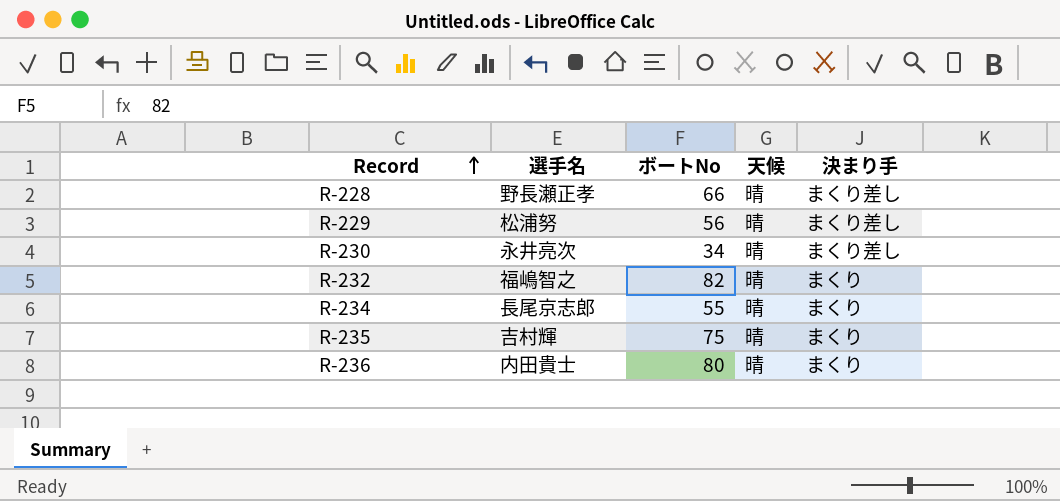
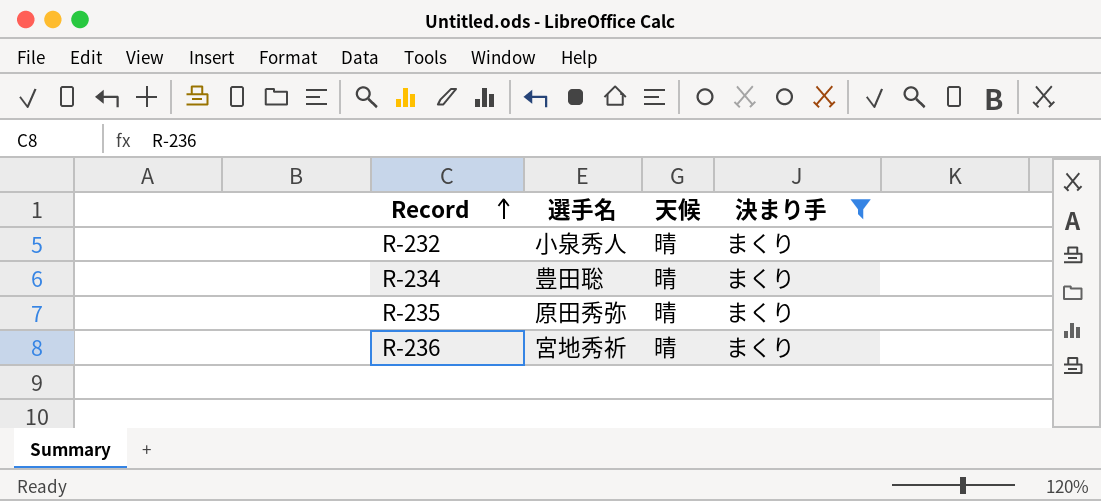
filter: none -> 決まり手 = まくり
column ボートNo | position: 3 -> none
R-232 | 選手名: 福嶋智之 -> 小泉秀人
R-234 | 選手名: 長尾京志郎 -> 豊田聡
R-235 | 選手名: 吉村輝 -> 原田秀弥
R-236 | 選手名: 内田貴士 -> 宮地秀祈

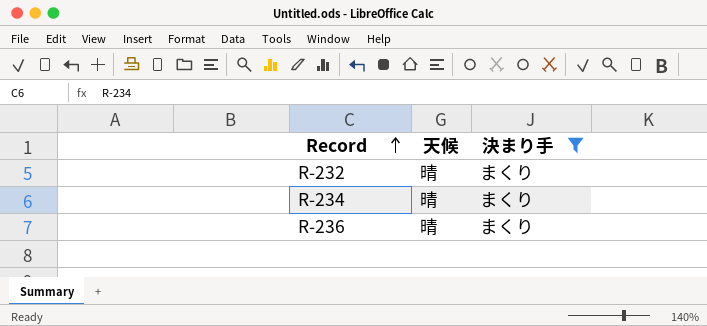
column 選手名 | position: 2 -> none
row R-235: 原田秀弥 | 晴 | まくり -> none

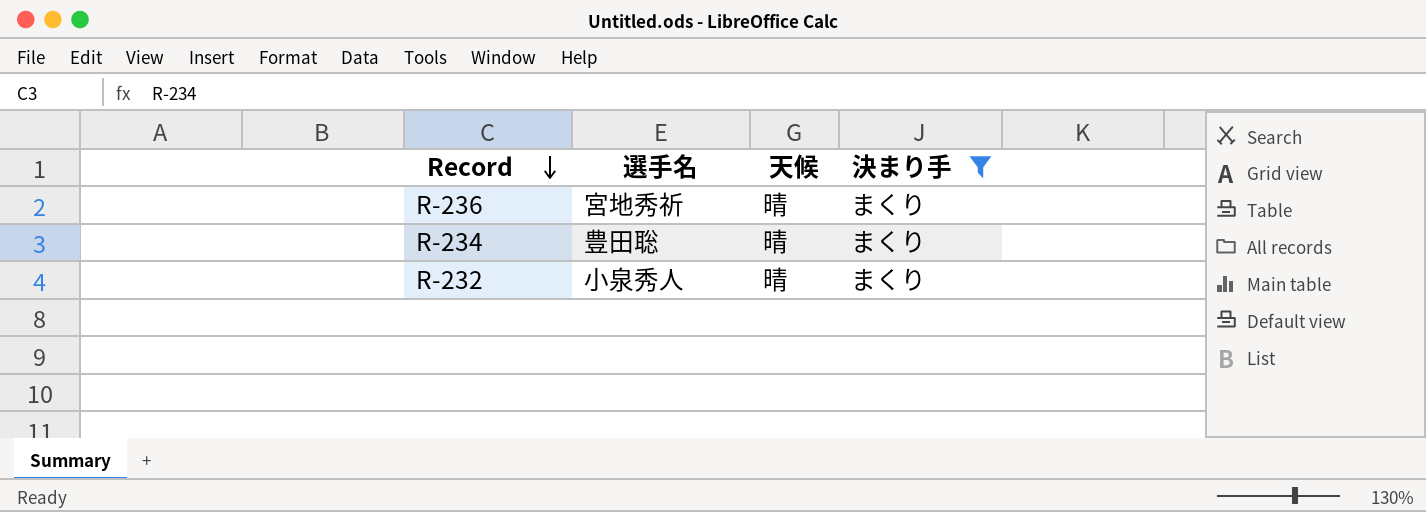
row order: Record ascending -> Record descending
column 選手名 | position: none -> 2

